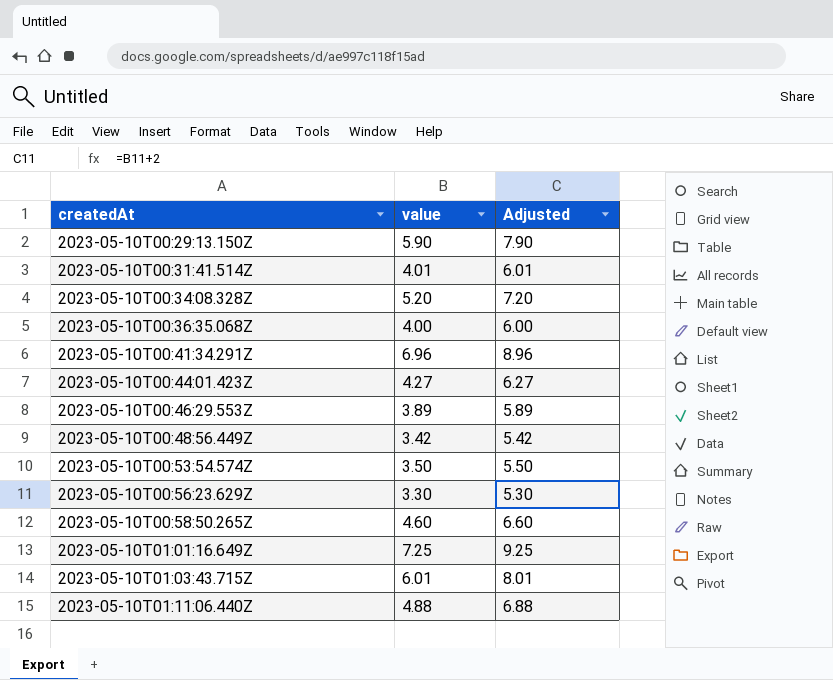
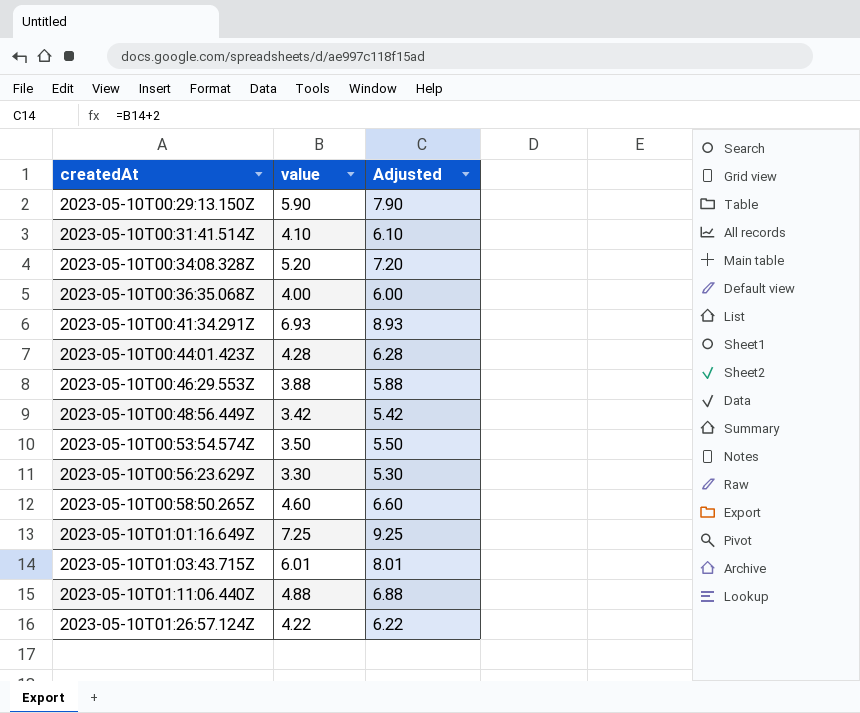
2023-05-10T00:31:41.514Z | value: 4.01 -> 4.10
2023-05-10T00:31:41.514Z | Adjusted: 6.01 -> 6.10
2023-05-10T00:41:34.291Z | value: 6.96 -> 6.93
2023-05-10T00:41:34.291Z | Adjusted: 8.96 -> 8.93
2023-05-10T00:44:01.423Z | value: 4.27 -> 4.28
2023-05-10T00:44:01.423Z | Adjusted: 6.27 -> 6.28
2023-05-10T00:46:29.553Z | value: 3.89 -> 3.88
2023-05-10T00:46:29.553Z | Adjusted: 5.89 -> 5.88
row 2023-05-10T01:26:57.124Z: none -> 4.22 | 6.22

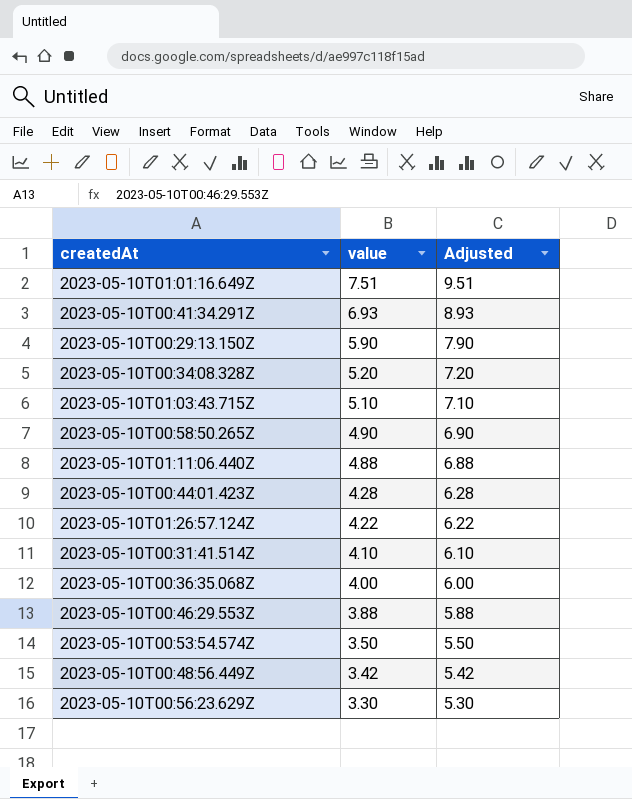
row order: createdAt ascending -> value descending
2023-05-10T01:01:16.649Z | value: 7.25 -> 7.51
2023-05-10T01:01:16.649Z | Adjusted: 9.25 -> 9.51
2023-05-10T01:03:43.715Z | value: 6.01 -> 5.10
2023-05-10T01:03:43.715Z | Adjusted: 8.01 -> 7.10
2023-05-10T00:58:50.265Z | value: 4.60 -> 4.90
2023-05-10T00:58:50.265Z | Adjusted: 6.60 -> 6.90

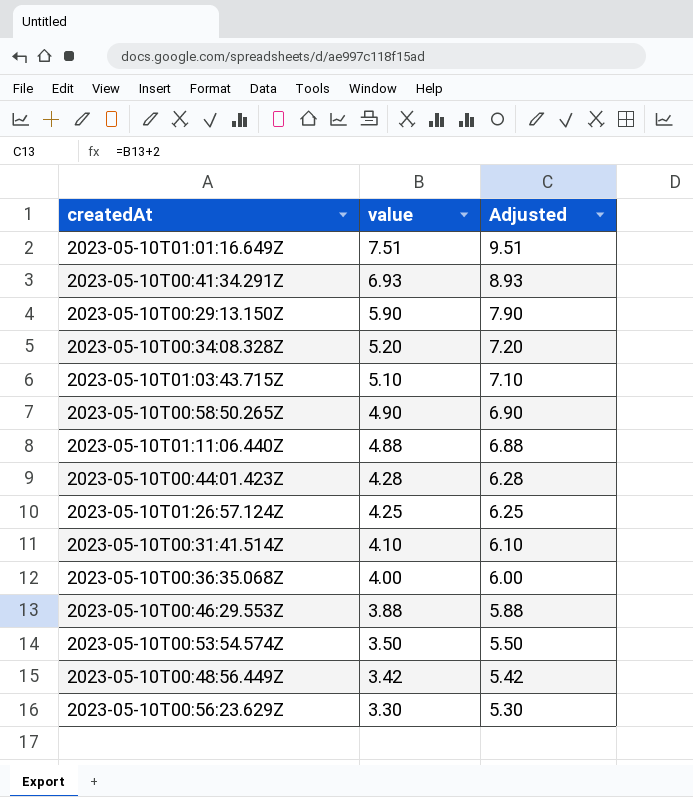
2023-05-10T01:26:57.124Z | value: 4.22 -> 4.25
2023-05-10T01:26:57.124Z | Adjusted: 6.22 -> 6.25

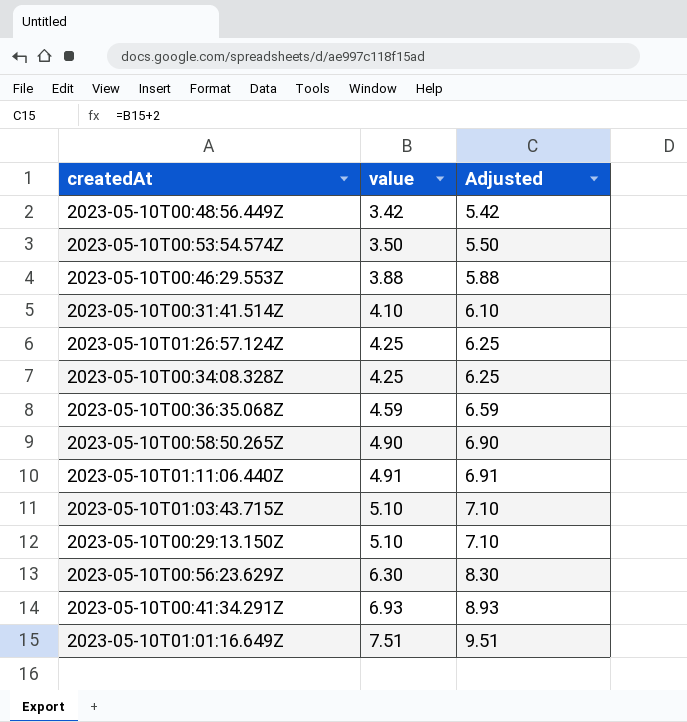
row order: value descending -> value ascending
row 2023-05-10T00:44:01.423Z: 4.28 | 6.28 -> none
2023-05-10T00:34:08.328Z | value: 5.20 -> 4.25
2023-05-10T00:34:08.328Z | Adjusted: 7.20 -> 6.25
2023-05-10T00:36:35.068Z | value: 4.00 -> 4.59
2023-05-10T00:36:35.068Z | Adjusted: 6.00 -> 6.59
2023-05-10T01:11:06.440Z | value: 4.88 -> 4.91
2023-05-10T01:11:06.440Z | Adjusted: 6.88 -> 6.91
2023-05-10T00:29:13.150Z | value: 5.90 -> 5.10
2023-05-10T00:29:13.150Z | Adjusted: 7.90 -> 7.10
2023-05-10T00:56:23.629Z | value: 3.30 -> 6.30
2023-05-10T00:56:23.629Z | Adjusted: 5.30 -> 8.30

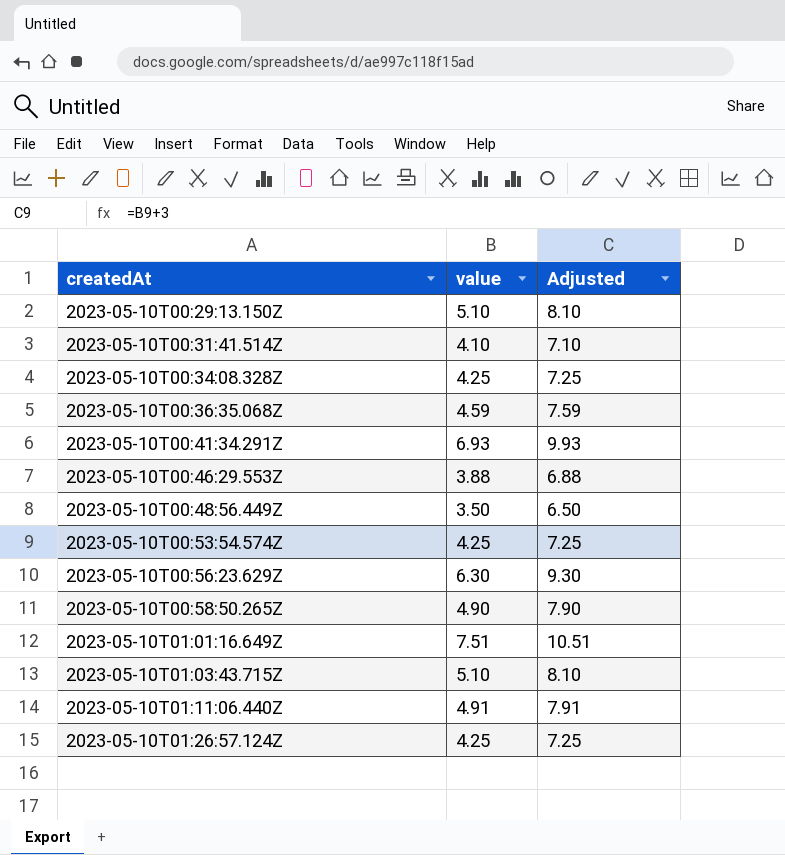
row order: value ascending -> createdAt ascending
column Adjusted | formula: [value] + 2 -> [value] + 3
2023-05-10T00:48:56.449Z | value: 3.42 -> 3.50
2023-05-10T00:53:54.574Z | value: 3.50 -> 4.25

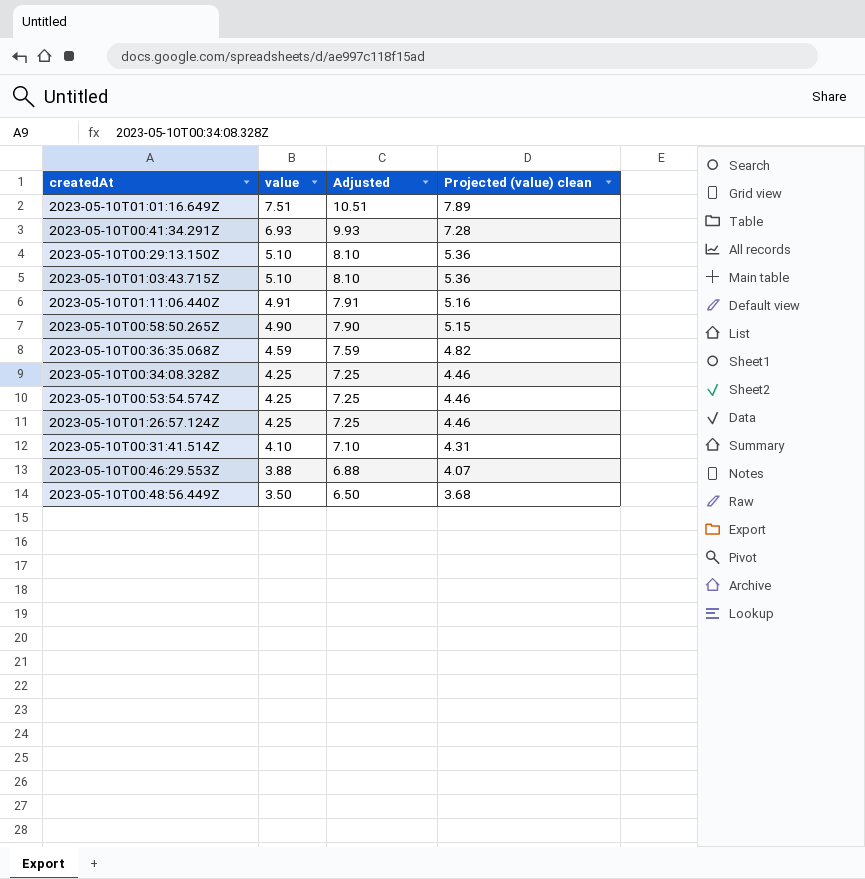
row order: createdAt ascending -> value descending
column Projected (value) clean | formula: none -> [value] * 1.05
row 2023-05-10T00:56:23.629Z: 6.30 | 9.30 -> none

